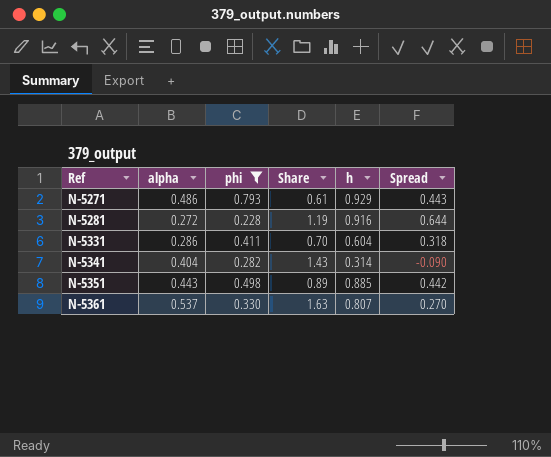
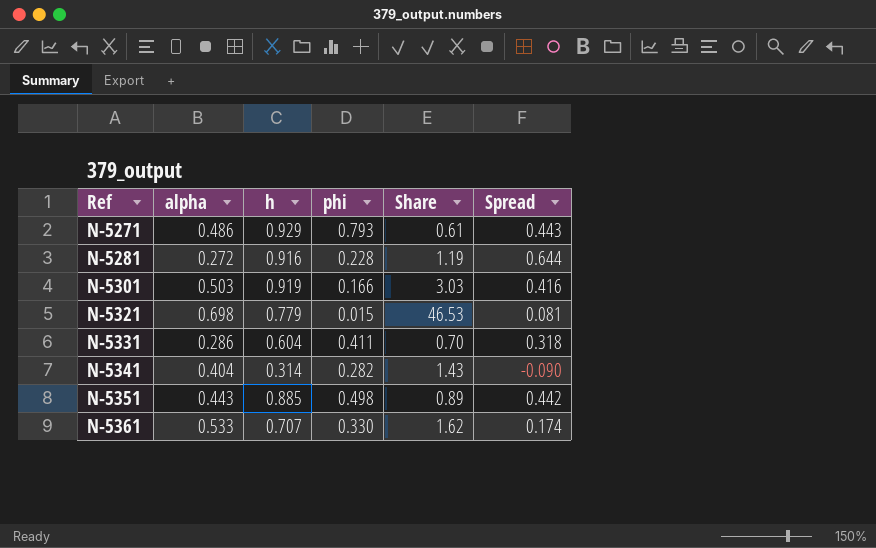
filter: phi >= 0.228 -> none
column h | position: 5 -> 3
N-5361 | alpha: 0.537 -> 0.533
N-5361 | h: 0.807 -> 0.707
N-5361 | Share: 1.63 -> 1.62
N-5361 | Spread: 0.270 -> 0.174

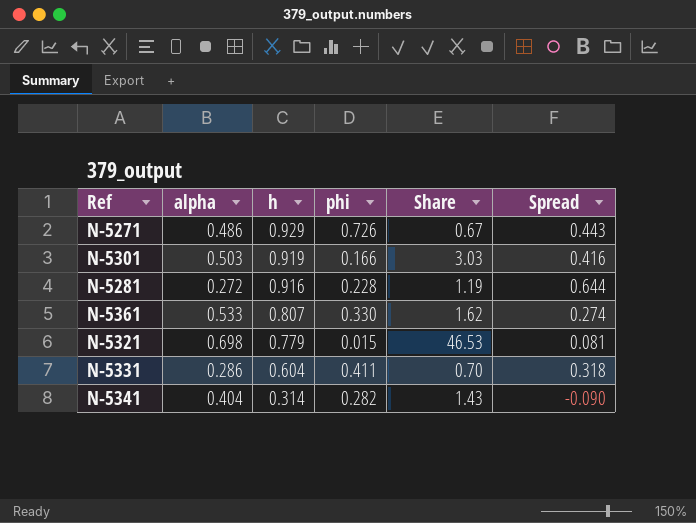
row order: Ref ascending -> h descending
row N-5351: 0.443 | 0.885 | 0.498 | 0.89 | 0.442 -> none
N-5271 | phi: 0.793 -> 0.726
N-5271 | Share: 0.61 -> 0.67
N-5361 | h: 0.707 -> 0.807
N-5361 | Spread: 0.174 -> 0.274

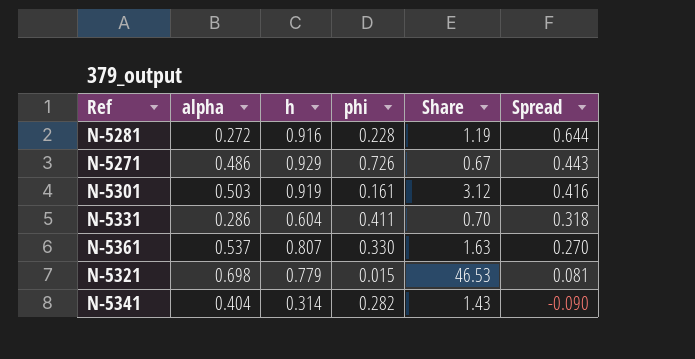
row order: h descending -> Spread descending
N-5301 | phi: 0.166 -> 0.161
N-5301 | Share: 3.03 -> 3.12
N-5361 | alpha: 0.533 -> 0.537
N-5361 | Share: 1.62 -> 1.63
N-5361 | Spread: 0.274 -> 0.270

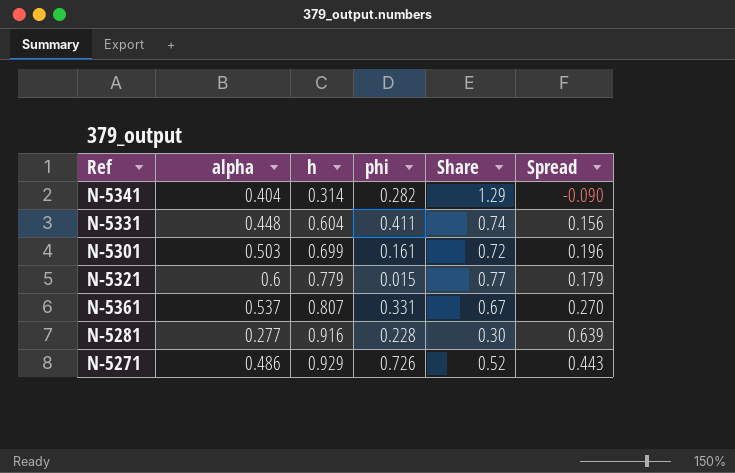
row order: Spread descending -> h ascending
column Share | formula: [alpha] / [phi] -> [alpha] / [h]
N-5331 | alpha: 0.286 -> 0.448
N-5331 | Spread: 0.318 -> 0.156
N-5301 | h: 0.919 -> 0.699
N-5301 | Spread: 0.416 -> 0.196
N-5321 | alpha: 0.698 -> 0.6
N-5321 | Spread: 0.081 -> 0.179
N-5361 | phi: 0.330 -> 0.331
N-5281 | alpha: 0.272 -> 0.277
N-5281 | Spread: 0.644 -> 0.639

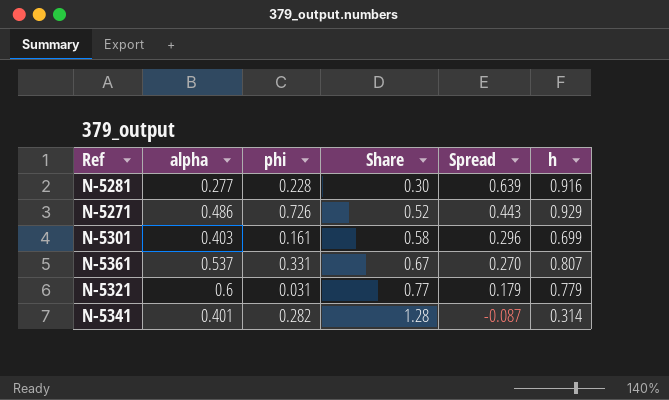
row order: h ascending -> Share ascending
column h | position: 3 -> 6
row N-5331: 0.448 | 0.604 | 0.411 | 0.74 | 0.156 -> none
N-5301 | alpha: 0.503 -> 0.403
N-5301 | Share: 0.72 -> 0.58
N-5301 | Spread: 0.196 -> 0.296
N-5321 | phi: 0.015 -> 0.031
N-5341 | alpha: 0.404 -> 0.401
N-5341 | Share: 1.29 -> 1.28
N-5341 | Spread: -0.090 -> -0.087

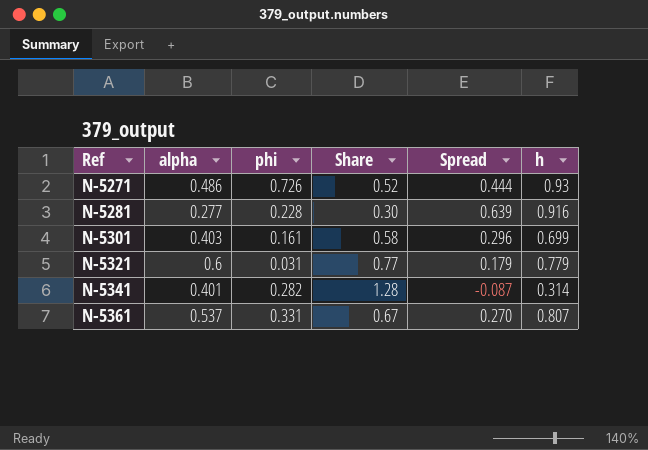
row order: Share ascending -> Ref ascending
N-5271 | Spread: 0.443 -> 0.444
N-5271 | h: 0.929 -> 0.93

